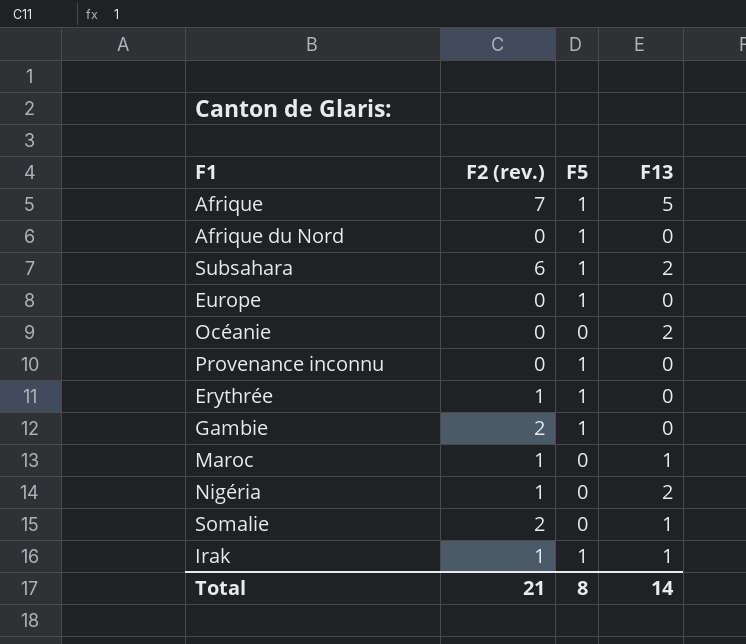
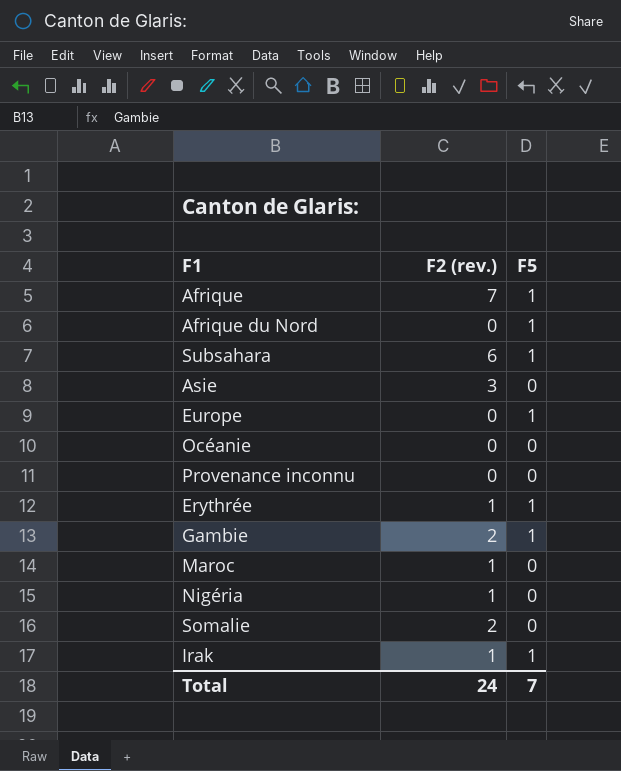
column F13 | position: 4 -> none
row Asie: none -> 3 | 0
Provenance inconnu | F5: 1 -> 0
Total | F2 (rev.): 21 -> 24
Total | F5: 8 -> 7

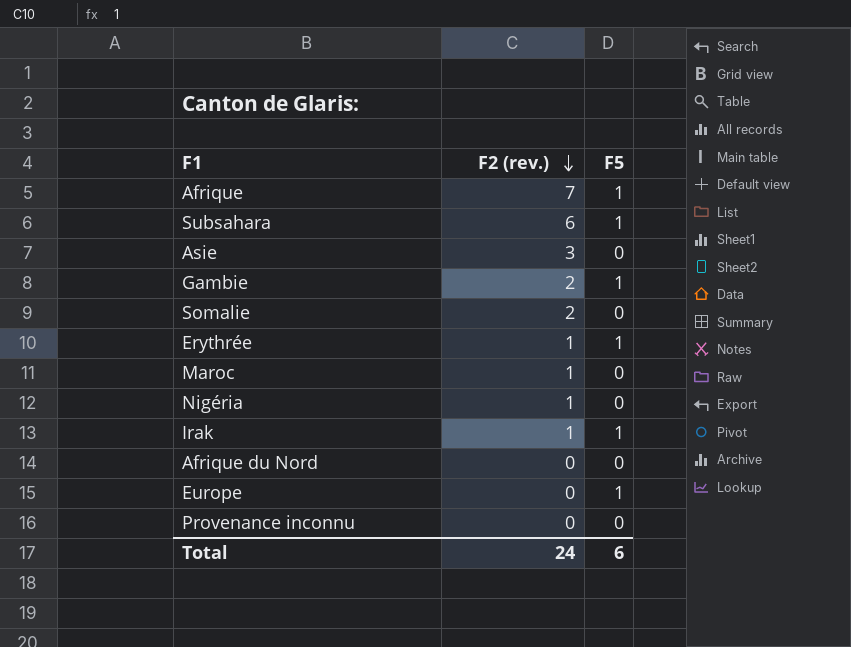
row order: none -> F2 (rev.) descending
row Océanie: 0 | 0 -> none
Afrique du Nord | F5: 1 -> 0
Total | F5: 7 -> 6

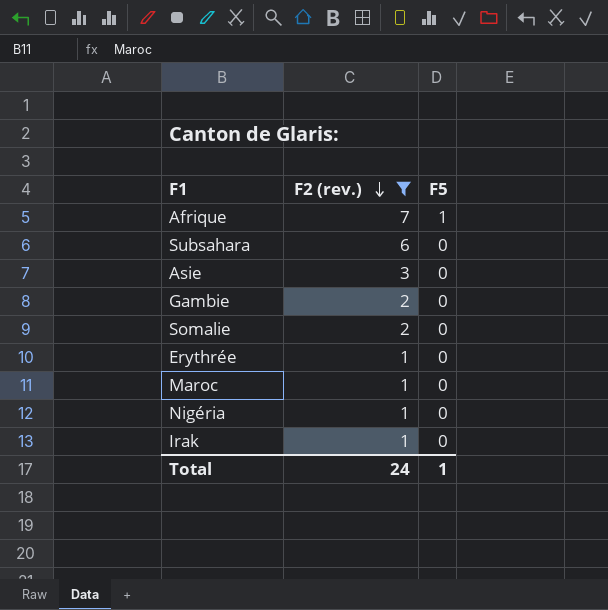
filter: none -> F2 (rev.) != 0
Subsahara | F5: 1 -> 0
Gambie | F5: 1 -> 0
Erythrée | F5: 1 -> 0
Irak | F5: 1 -> 0
Total | F5: 6 -> 1

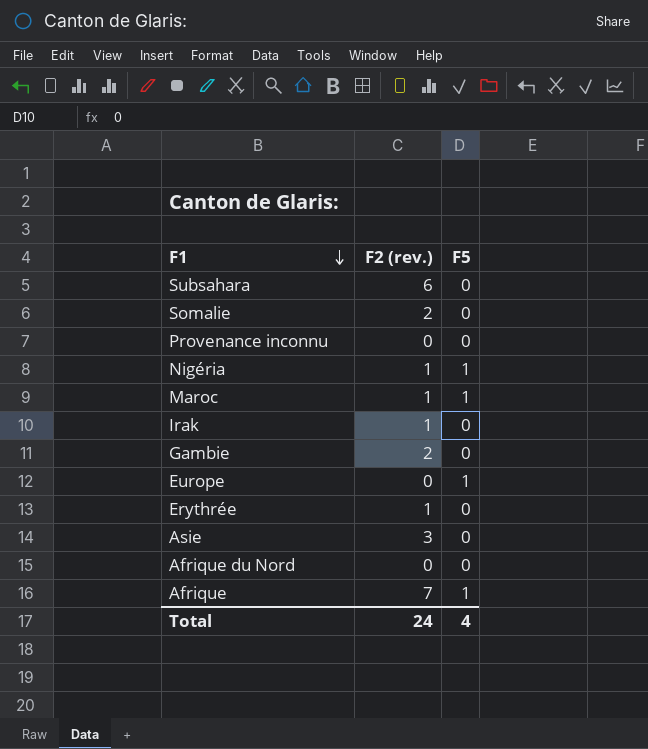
filter: F2 (rev.) != 0 -> none
row order: F2 (rev.) descending -> F1 descending
Nigéria | F5: 0 -> 1
Maroc | F5: 0 -> 1
Total | F5: 1 -> 4

